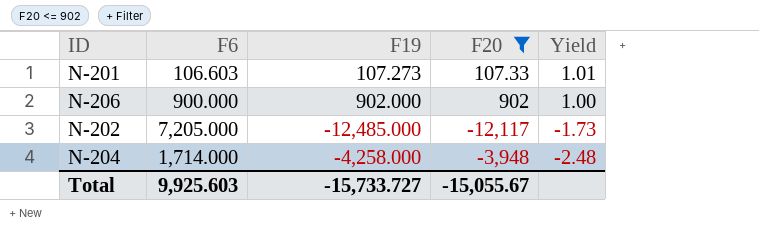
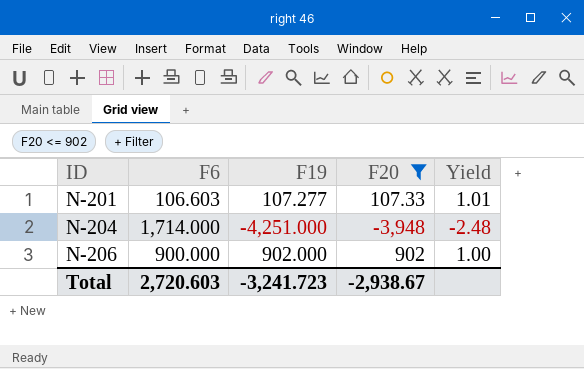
row order: Yield descending -> ID ascending
row N-202: 7,205.000 | -12,485.000 | -12,117 | -1.73 -> none
N-201 | F19: 107.273 -> 107.277
N-204 | F19: -4,258.000 -> -4,251.000
Total | F6: 9,925.603 -> 2,720.603
Total | F19: -15,733.727 -> -3,241.723
Total | F20: -15,055.67 -> -2,938.67

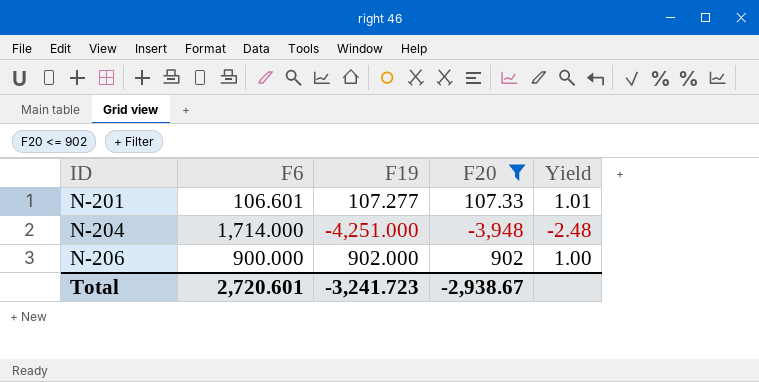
N-201 | F6: 106.603 -> 106.601
Total | F6: 2,720.603 -> 2,720.601

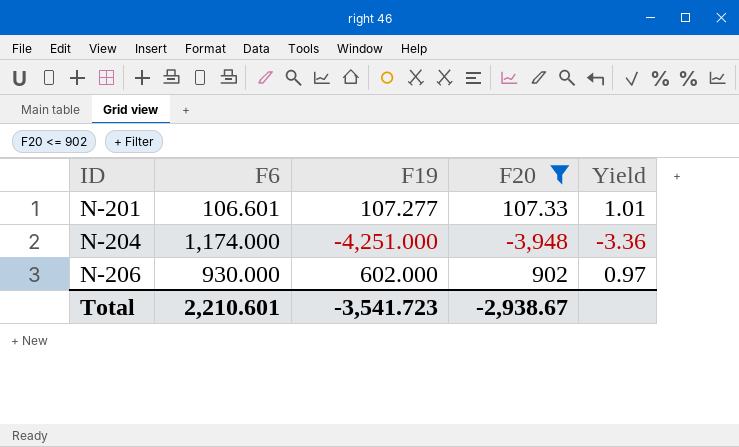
column Yield | formula: [F19] / [F6] -> [F20] / [F6]
N-204 | F6: 1,714.000 -> 1,174.000
N-206 | F6: 900.000 -> 930.000
N-206 | F19: 902.000 -> 602.000
Total | F6: 2,720.601 -> 2,210.601
Total | F19: -3,241.723 -> -3,541.723

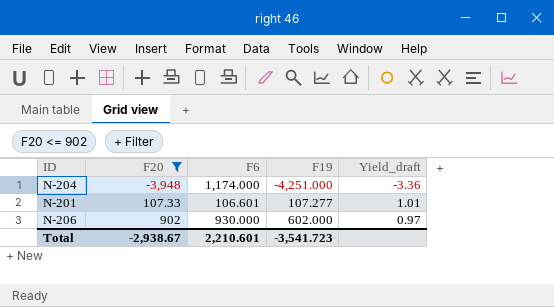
row order: ID ascending -> F20 ascending
column F20 | position: 4 -> 2
column name: Yield -> Yield_draft

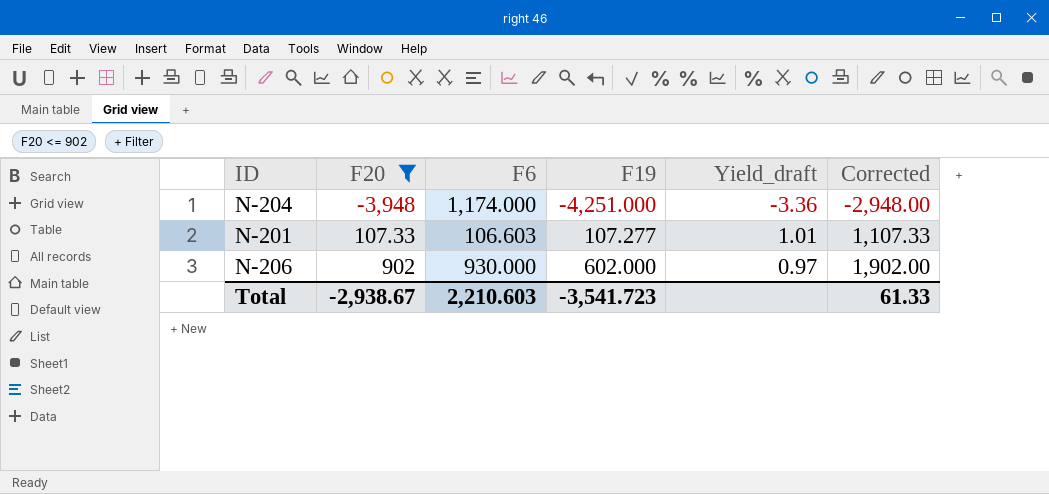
column Corrected | formula: none -> [F20] + 1000
N-201 | F6: 106.601 -> 106.603
Total | F6: 2,210.601 -> 2,210.603

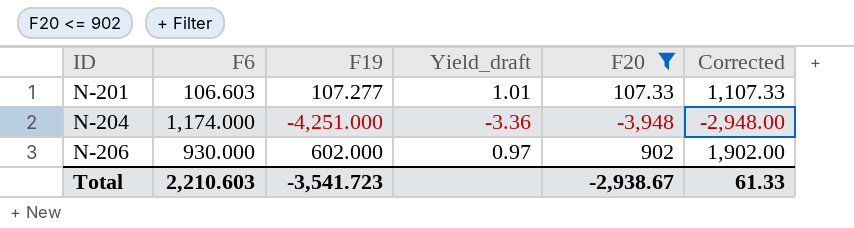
row order: F20 ascending -> ID ascending
column F20 | position: 2 -> 5

